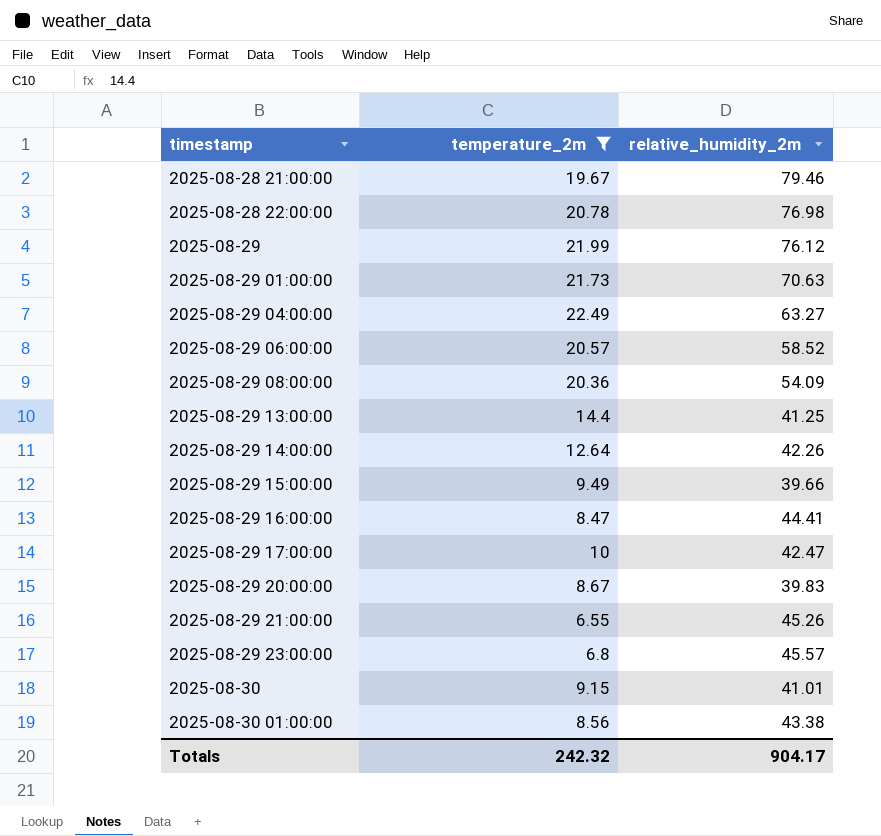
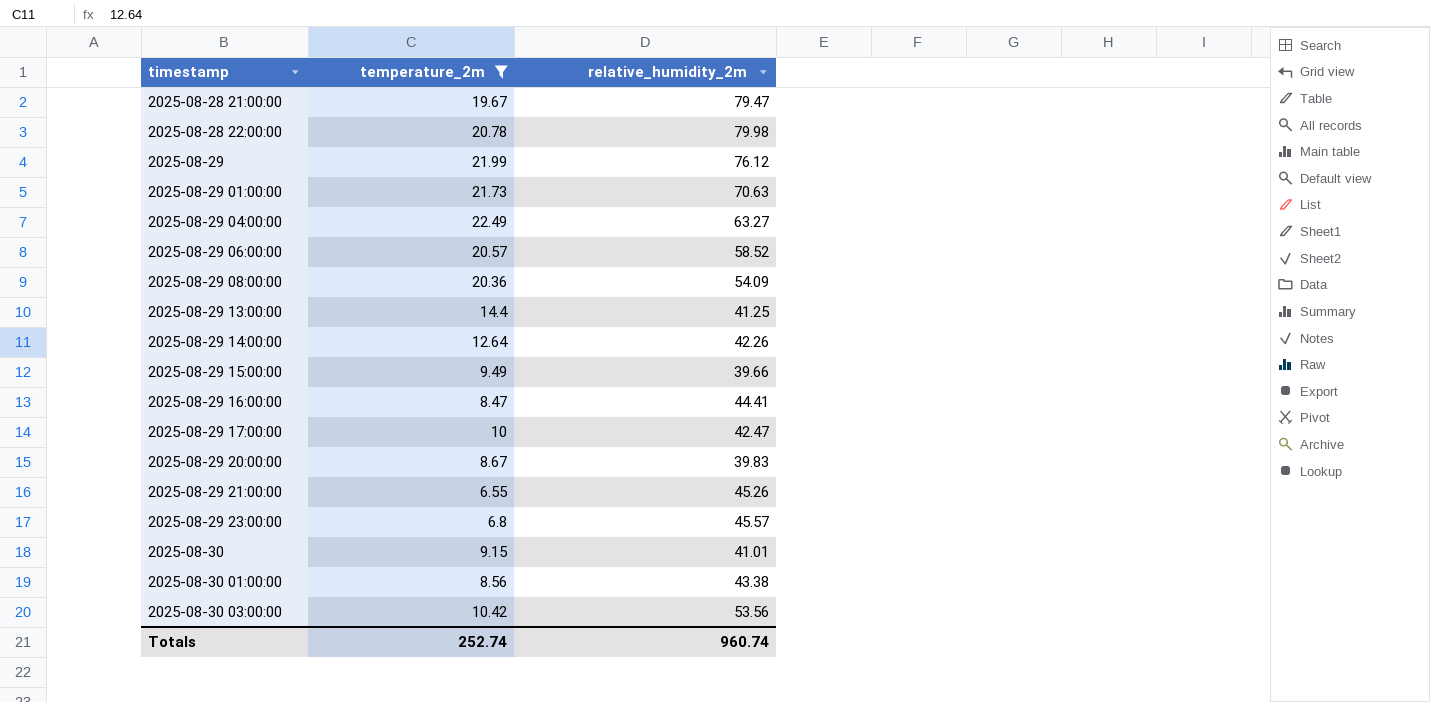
2025-08-28 21:00:00 | relative_humidity_2m: 79.46 -> 79.47
2025-08-28 22:00:00 | relative_humidity_2m: 76.98 -> 79.98
row 2025-08-30 03:00:00: none -> 10.42 | 53.56
Totals | temperature_2m: 242.32 -> 252.74
Totals | relative_humidity_2m: 904.17 -> 960.74

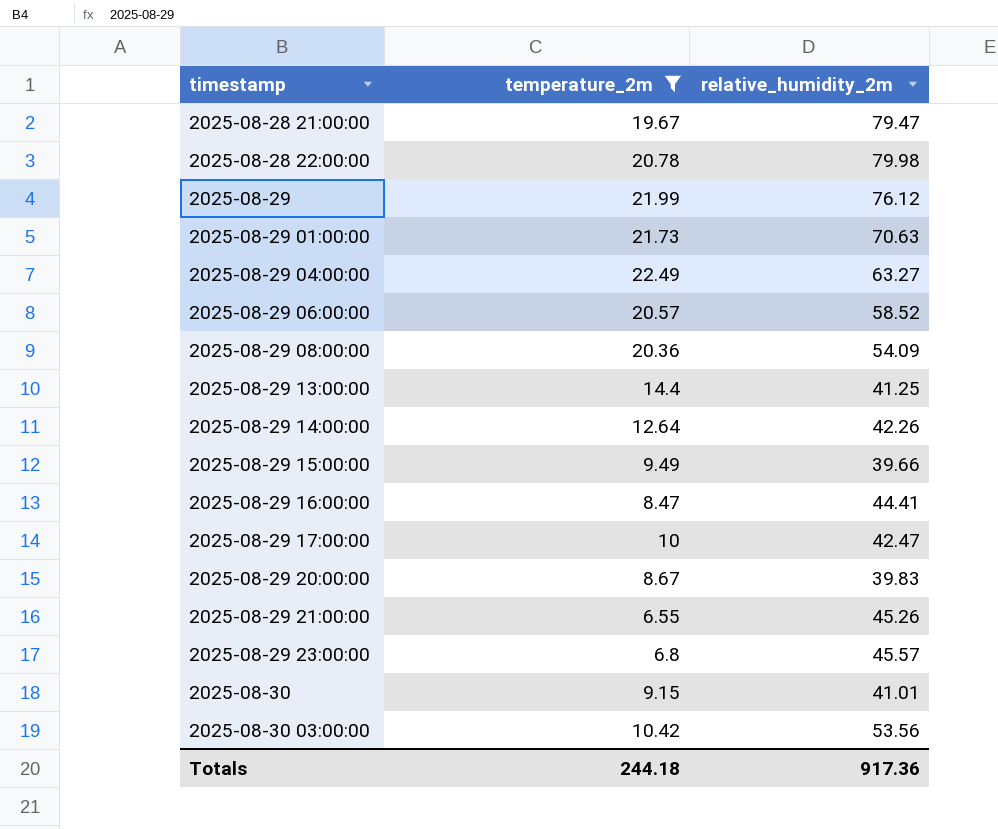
row 2025-08-30 01:00:00: 8.56 | 43.38 -> none
Totals | temperature_2m: 252.74 -> 244.18
Totals | relative_humidity_2m: 960.74 -> 917.36

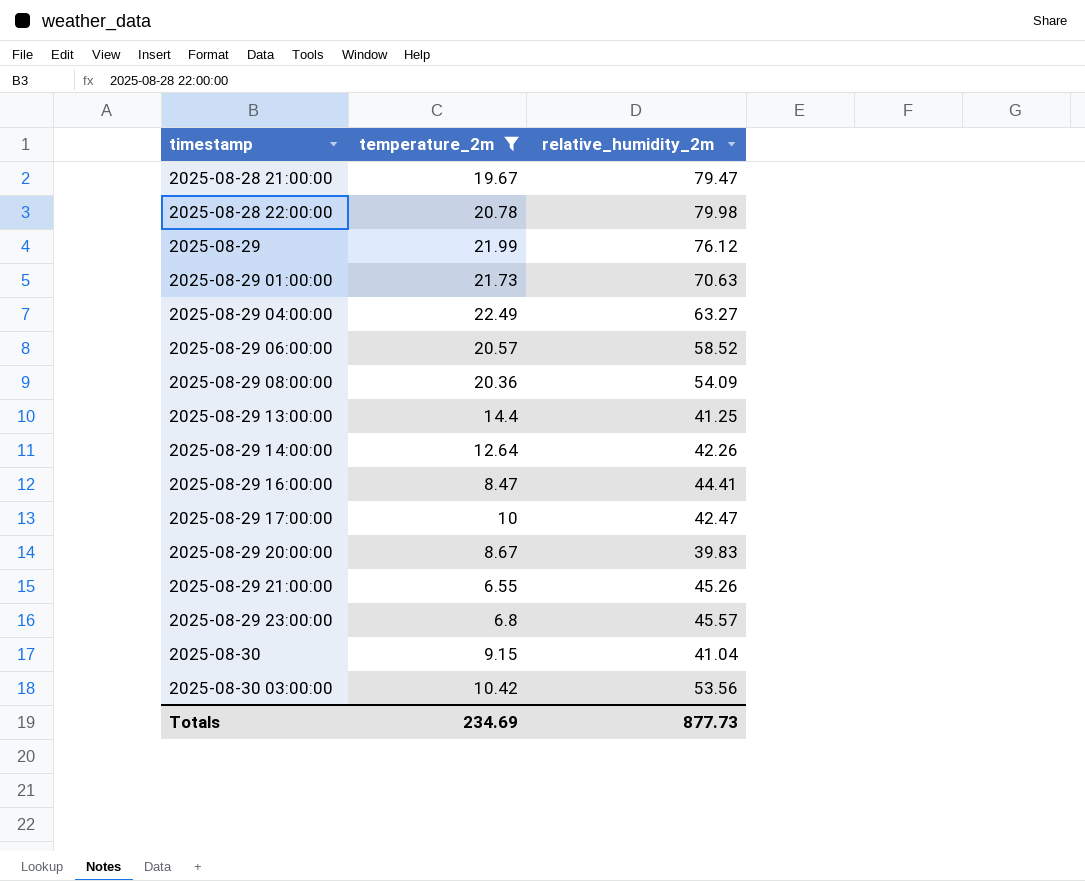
row 2025-08-29 15:00:00: 9.49 | 39.66 -> none
2025-08-30 | relative_humidity_2m: 41.01 -> 41.04
Totals | temperature_2m: 244.18 -> 234.69
Totals | relative_humidity_2m: 917.36 -> 877.73

